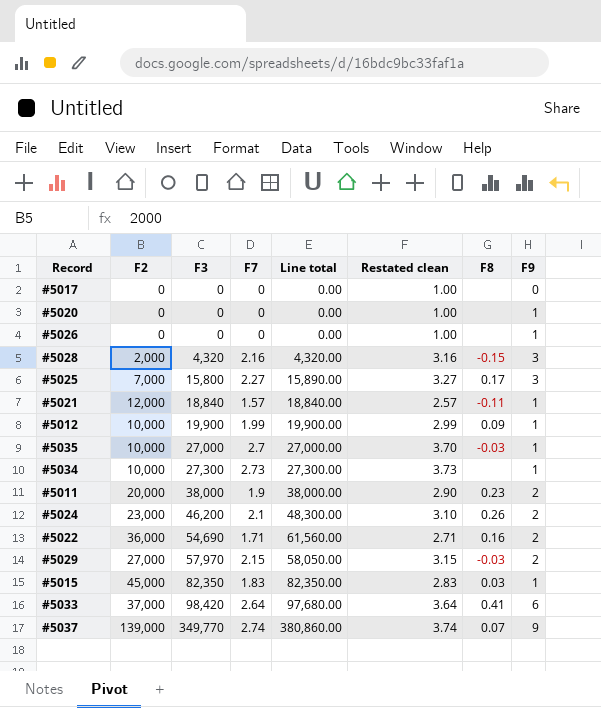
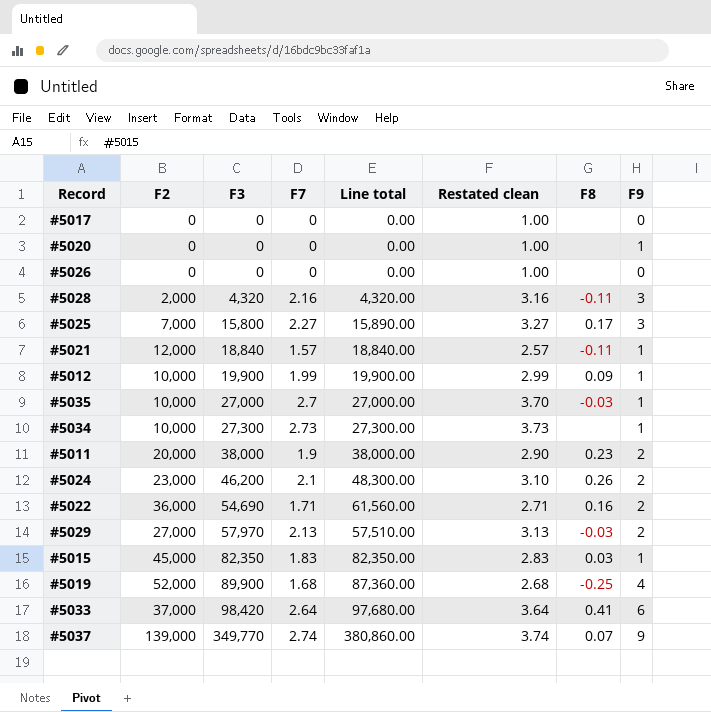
#5026 | F9: 1 -> 0
#5028 | F8: -0.15 -> -0.11
#5029 | F7: 2.15 -> 2.13
#5029 | Line total: 58,050.00 -> 57,510.00
#5029 | Restated clean: 3.15 -> 3.13
row #5019: none -> 52,000 | 89,900 | 1.68 | 87,360.00 | 2.68 | -0.25 | 4

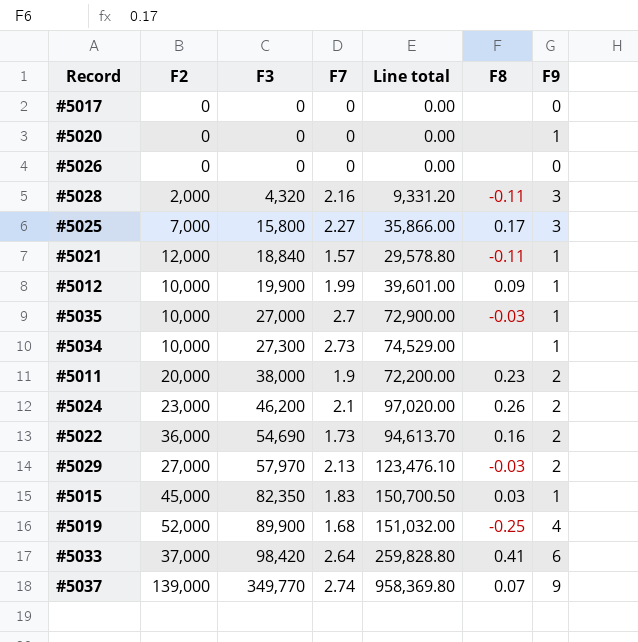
column Restated clean | formula: [F7] + 1 -> none
column Line total | formula: [F2] * [F7] -> [F3] * [F7]
#5022 | F7: 1.71 -> 1.73

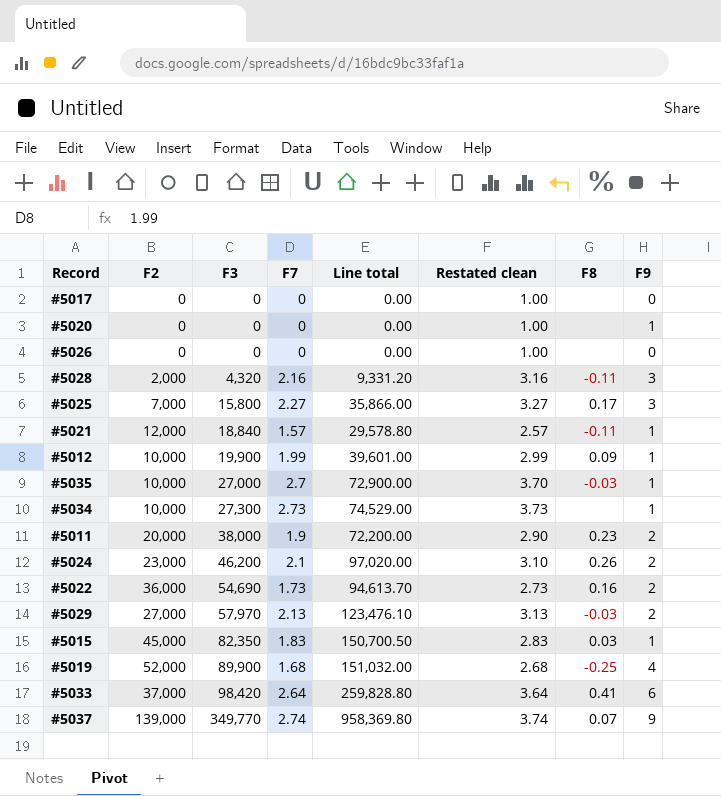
column Restated clean | formula: none -> [F7] + 1

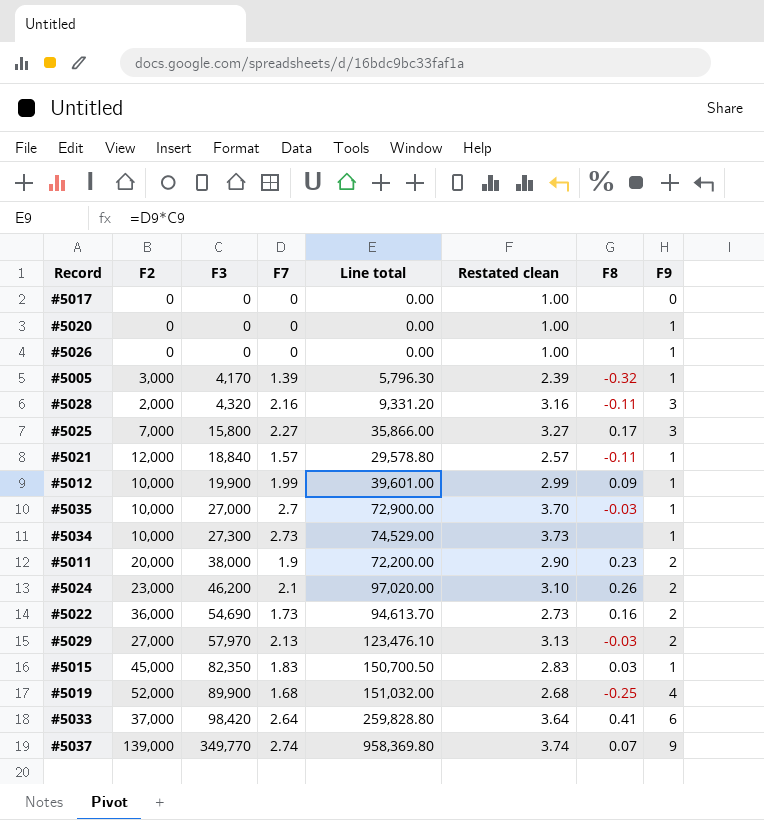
#5026 | F9: 0 -> 1
row #5005: none -> 3,000 | 4,170 | 1.39 | 5,796.30 | 2.39 | -0.32 | 1

